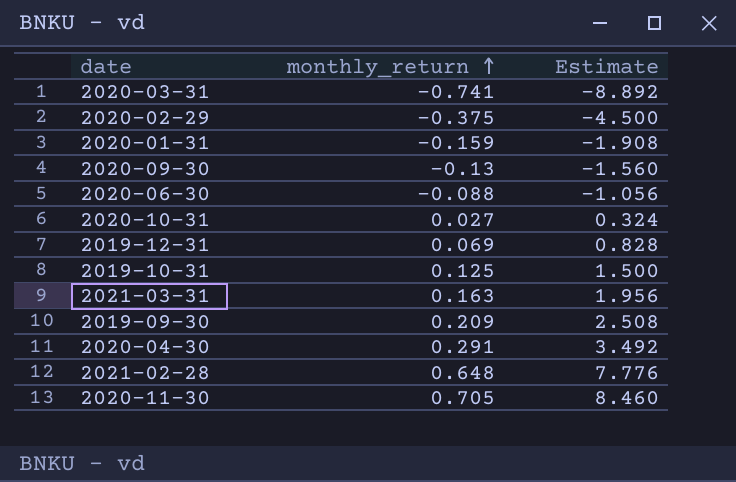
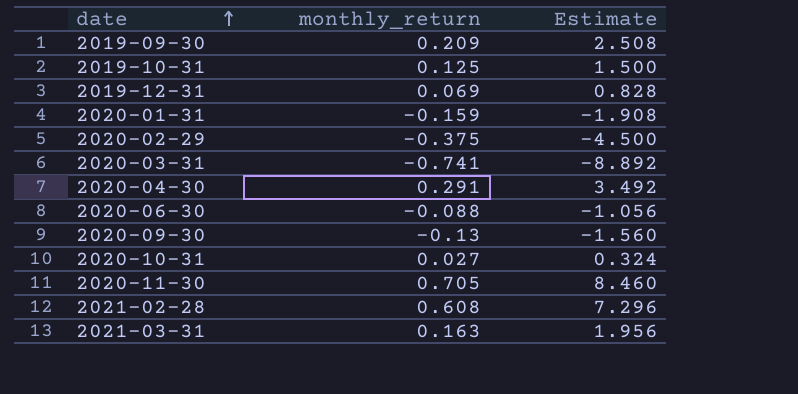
row order: monthly_return ascending -> date ascending
2021-02-28 | monthly_return: 0.648 -> 0.608
2021-02-28 | Estimate: 7.776 -> 7.296

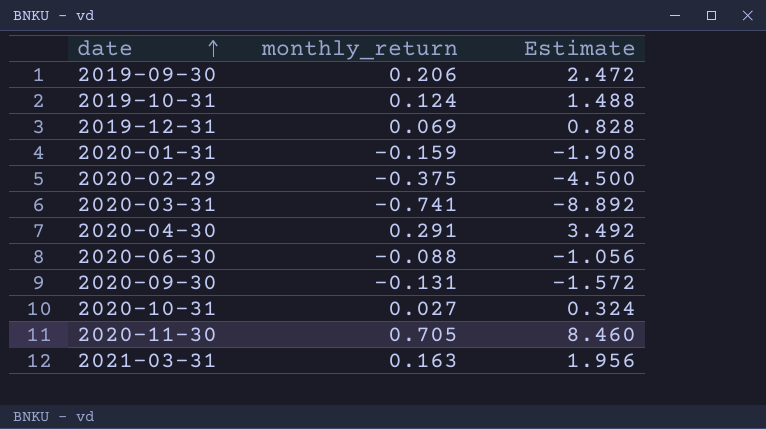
row 2021-02-28: 0.608 | 7.296 -> none
2019-09-30 | monthly_return: 0.209 -> 0.206
2019-09-30 | Estimate: 2.508 -> 2.472
2019-10-31 | monthly_return: 0.125 -> 0.124
2019-10-31 | Estimate: 1.500 -> 1.488
2020-09-30 | monthly_return: -0.13 -> -0.131
2020-09-30 | Estimate: -1.560 -> -1.572

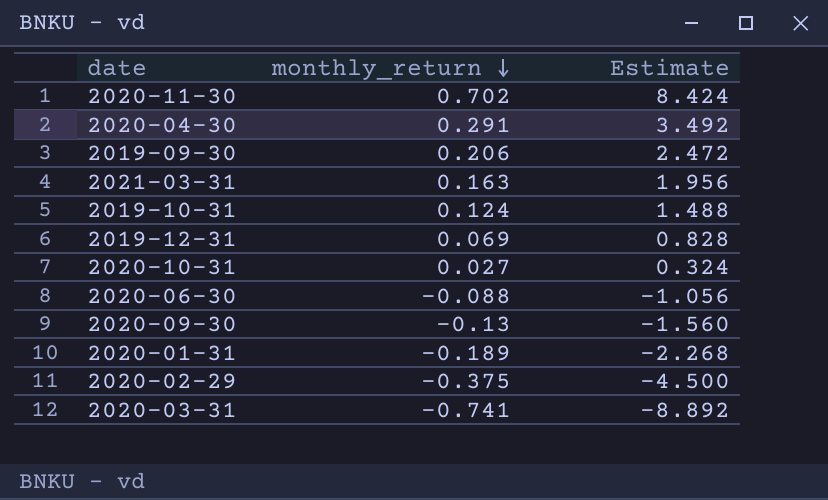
row order: date ascending -> monthly_return descending
2020-11-30 | monthly_return: 0.705 -> 0.702
2020-11-30 | Estimate: 8.460 -> 8.424
2020-09-30 | monthly_return: -0.131 -> -0.13
2020-09-30 | Estimate: -1.572 -> -1.560
2020-01-31 | monthly_return: -0.159 -> -0.189
2020-01-31 | Estimate: -1.908 -> -2.268

